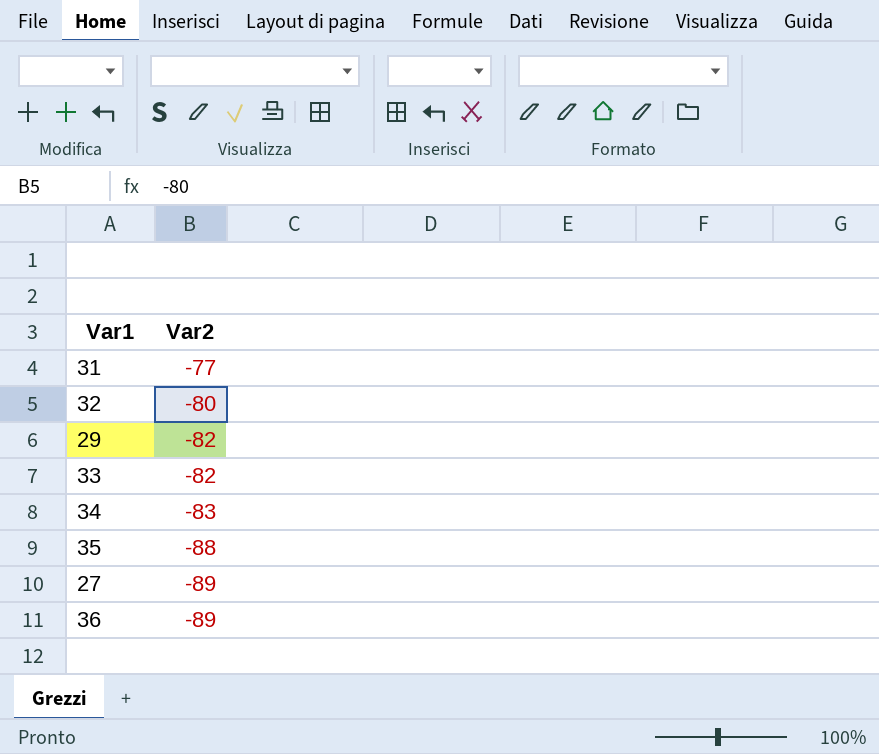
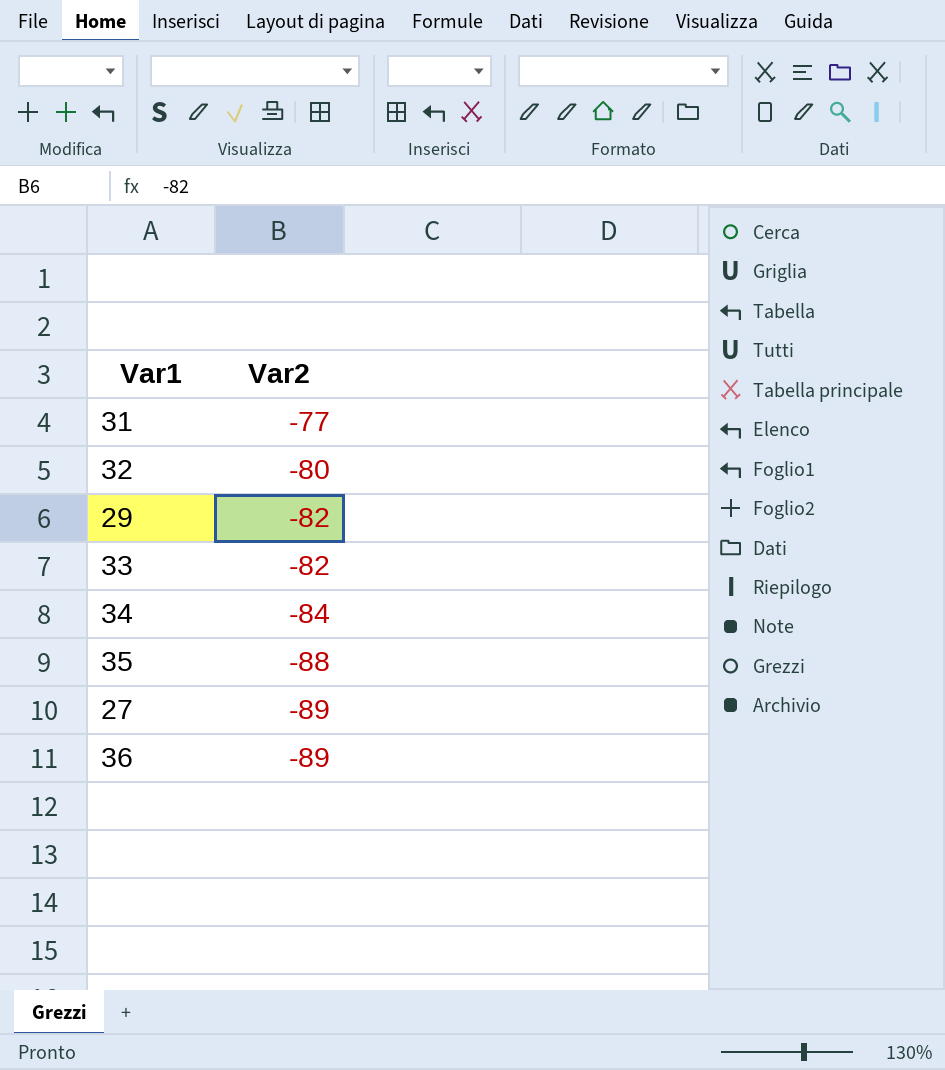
34 | Var2: -83 -> -84

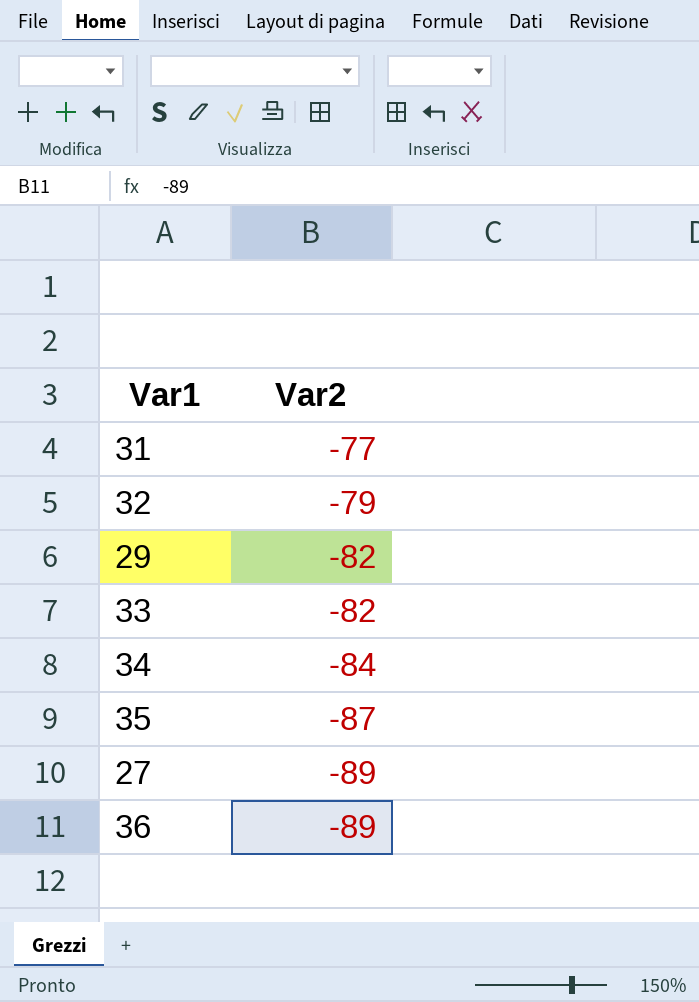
32 | Var2: -80 -> -79
35 | Var2: -88 -> -87

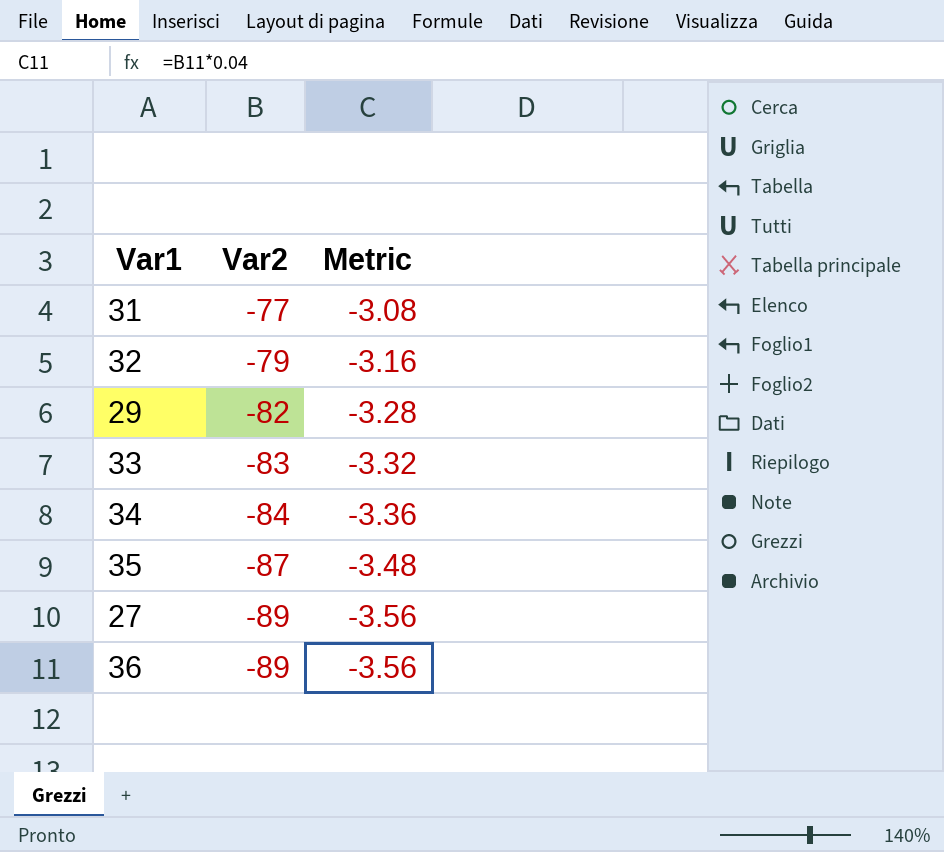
column Metric | formula: none -> [Var2] * 0.04
33 | Var2: -82 -> -83

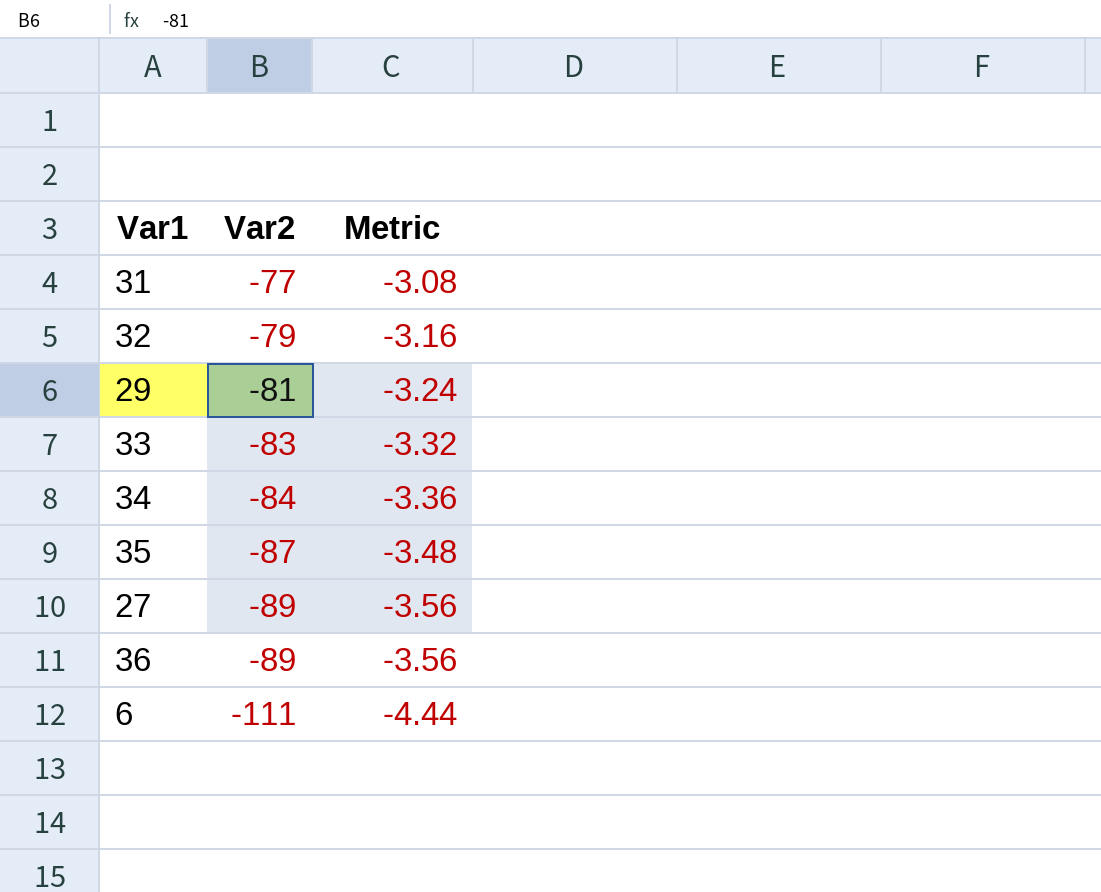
29 | Var2: -82 -> -81
29 | Metric: -3.28 -> -3.24
row 6: none -> -111 | -4.44

